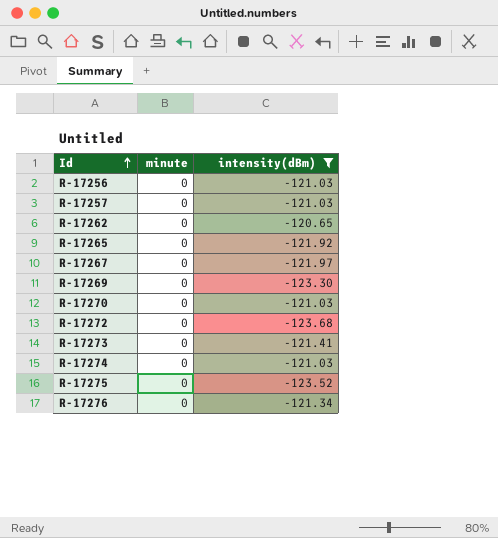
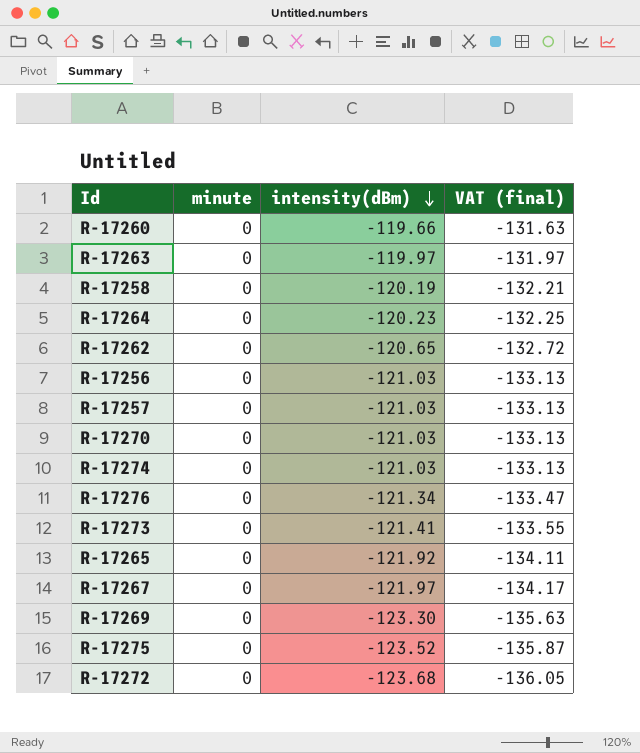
filter: intensity(dBm) <= -120.65 -> none
row order: Id ascending -> intensity(dBm) descending
column VAT (final) | formula: none -> [intensity(dBm)] * 1.1

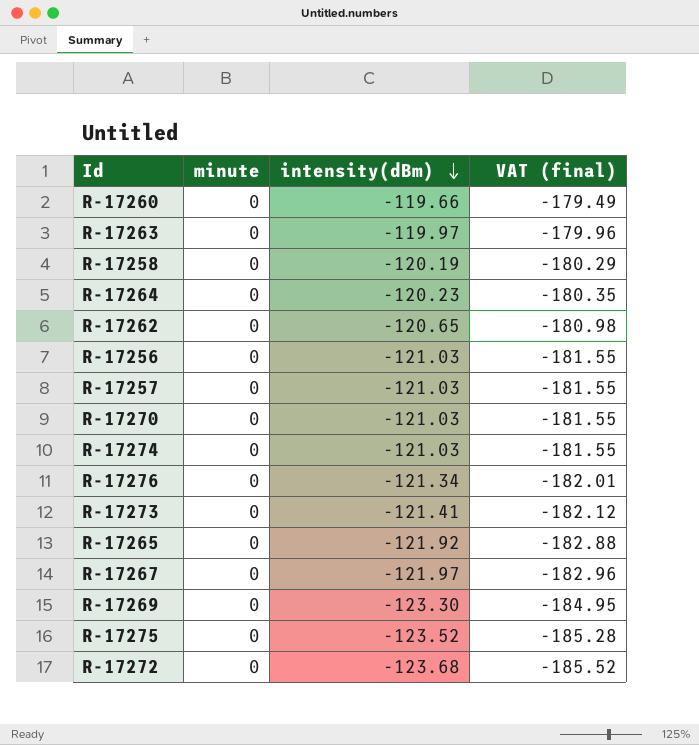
column VAT (final) | formula: [intensity(dBm)] * 1.1 -> [intensity(dBm)] * 1.5

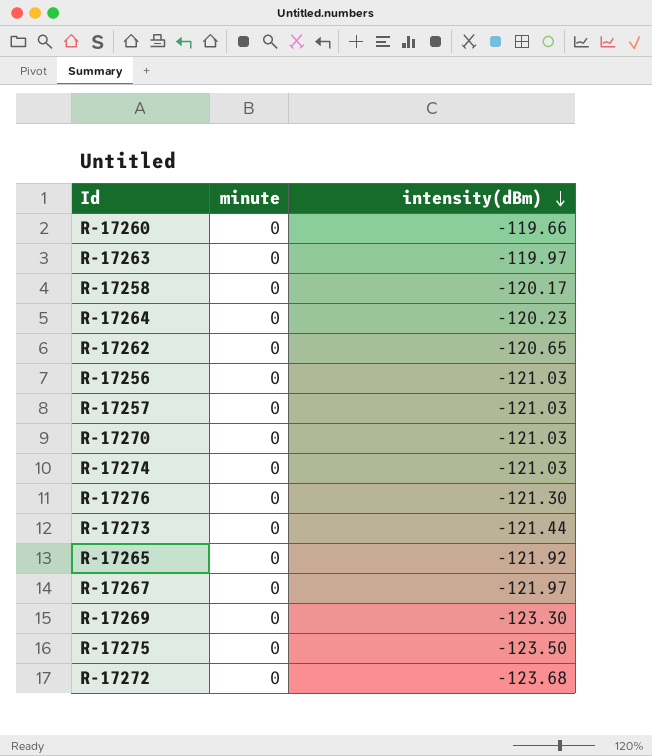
column VAT (final) | formula: [intensity(dBm)] * 1.5 -> none
R-17258 | intensity(dBm): -120.19 -> -120.17
R-17276 | intensity(dBm): -121.34 -> -121.30
R-17273 | intensity(dBm): -121.41 -> -121.44
R-17275 | intensity(dBm): -123.52 -> -123.50

